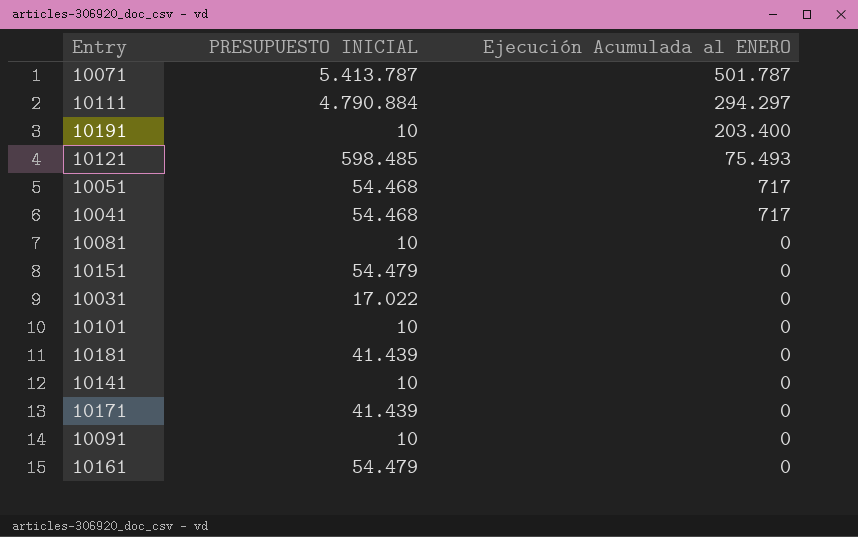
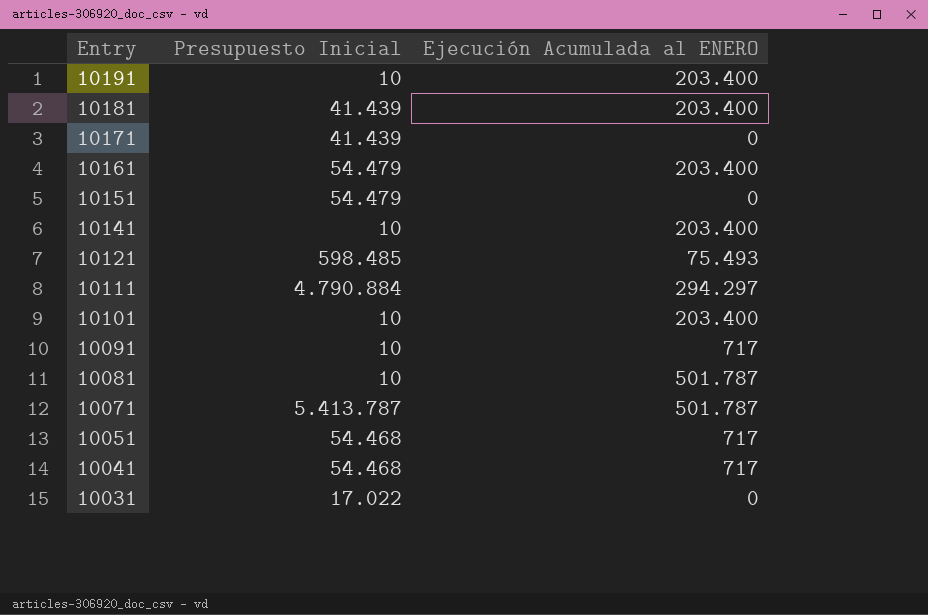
row order: Ejecución Acumulada al ENERO descending -> Entry descending
column name: PRESUPUESTO INICIAL -> Presupuesto Inicial
10181 | Ejecución Acumulada al ENERO: 0 -> 203.400
10161 | Ejecución Acumulada al ENERO: 0 -> 203.400
10141 | Ejecución Acumulada al ENERO: 0 -> 203.400
10101 | Ejecución Acumulada al ENERO: 0 -> 203.400
10091 | Ejecución Acumulada al ENERO: 0 -> 717
10081 | Ejecución Acumulada al ENERO: 0 -> 501.787

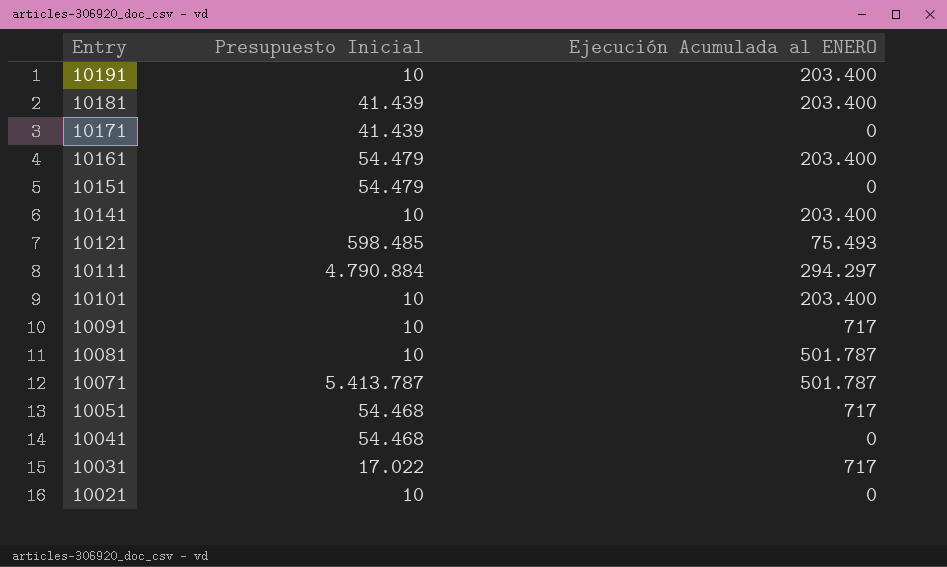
10041 | Ejecución Acumulada al ENERO: 717 -> 0
10031 | Ejecución Acumulada al ENERO: 0 -> 717
row 10021: none -> 10 | 0

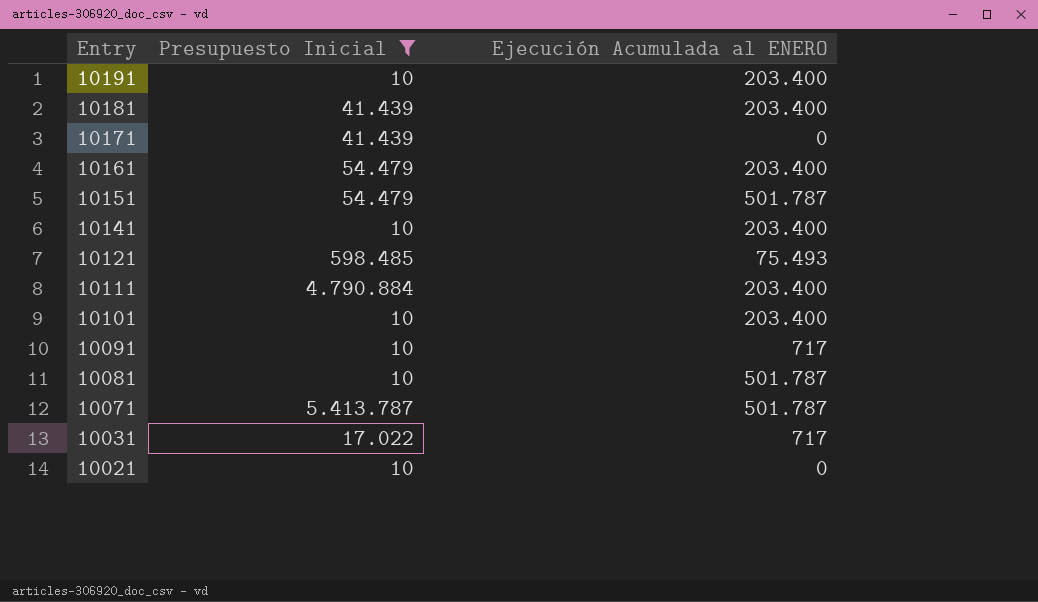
filter: none -> Presupuesto Inicial != 54.468
10151 | Ejecución Acumulada al ENERO: 0 -> 501.787
10111 | Ejecución Acumulada al ENERO: 294.297 -> 203.400

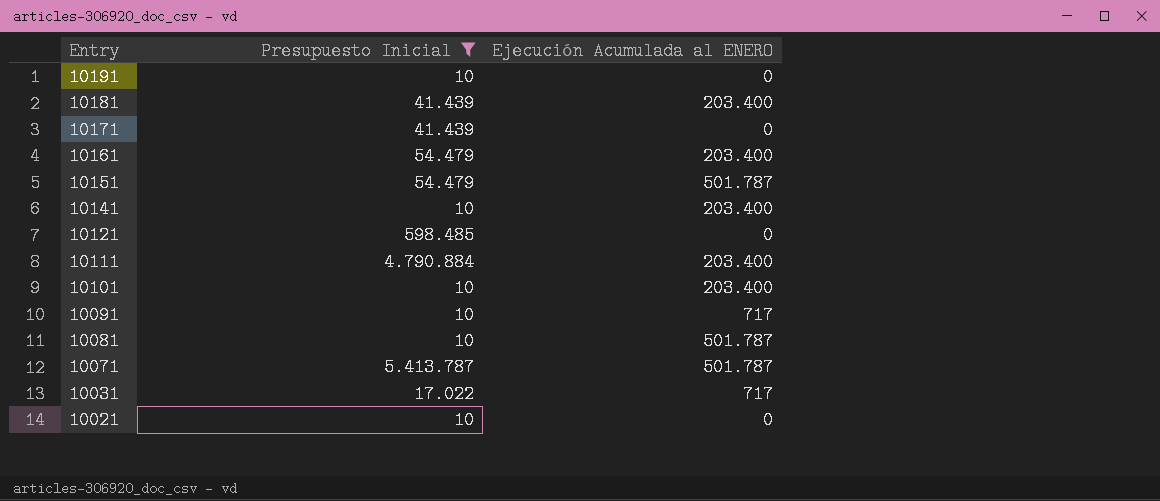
10191 | Ejecución Acumulada al ENERO: 203.400 -> 0
10121 | Ejecución Acumulada al ENERO: 75.493 -> 0

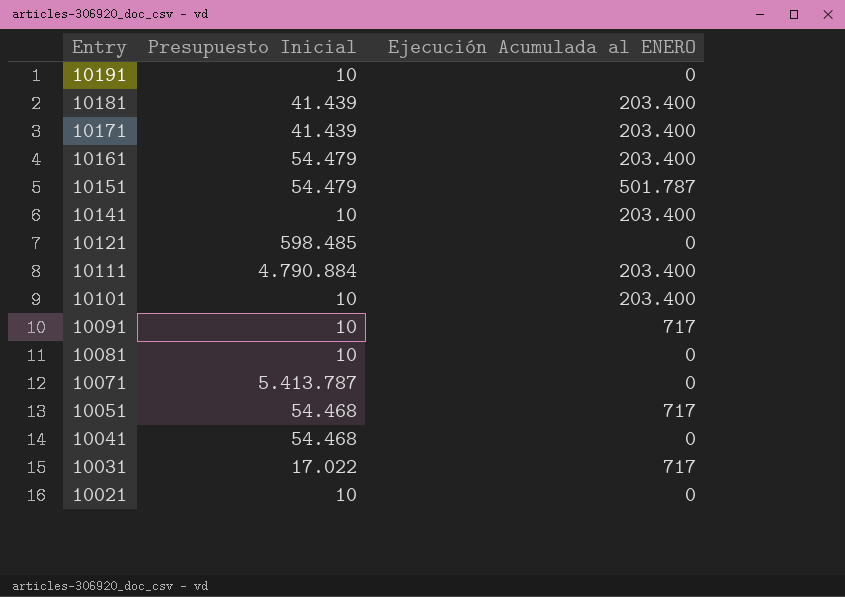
filter: Presupuesto Inicial != 54.468 -> none
10171 | Ejecución Acumulada al ENERO: 0 -> 203.400
10081 | Ejecución Acumulada al ENERO: 501.787 -> 0
10071 | Ejecución Acumulada al ENERO: 501.787 -> 0

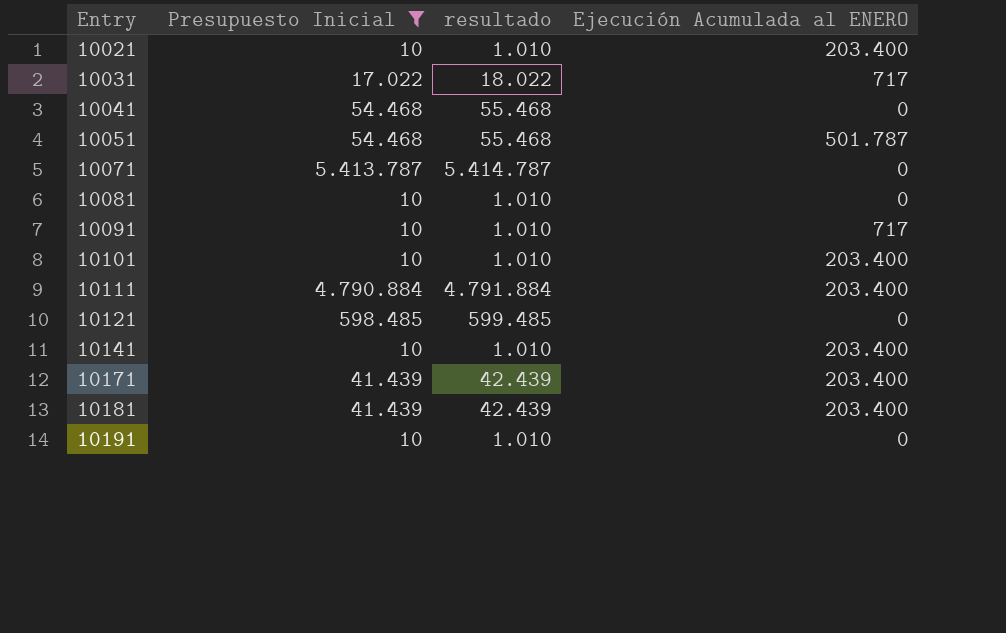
filter: none -> Presupuesto Inicial != 54.479
row order: Entry descending -> Entry ascending
column resultado | formula: none -> [Presupuesto Inicial] + 1000
10021 | Ejecución Acumulada al ENERO: 0 -> 203.400
10051 | Ejecución Acumulada al ENERO: 717 -> 501.787

